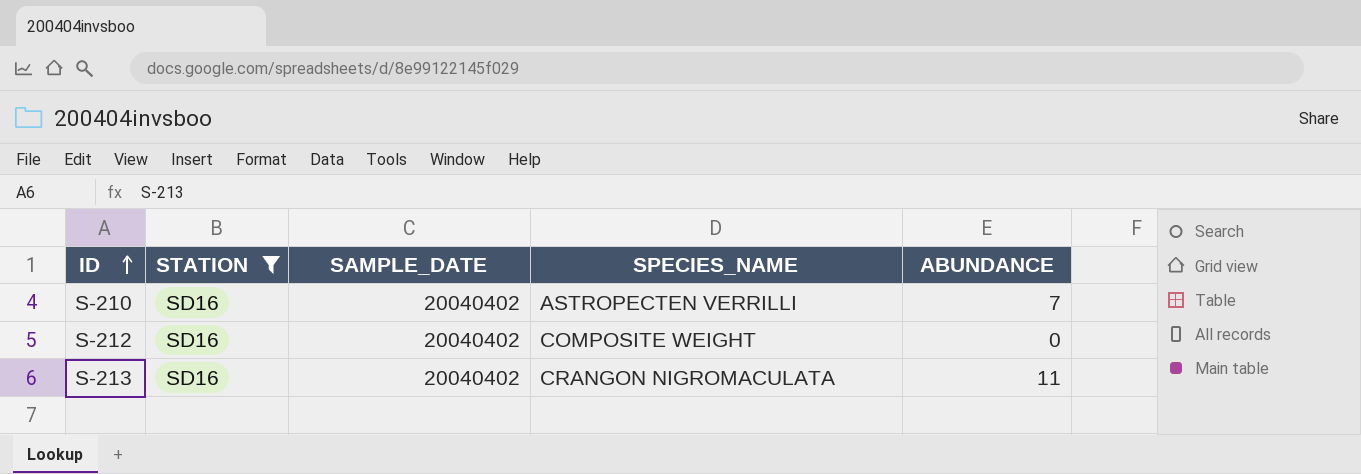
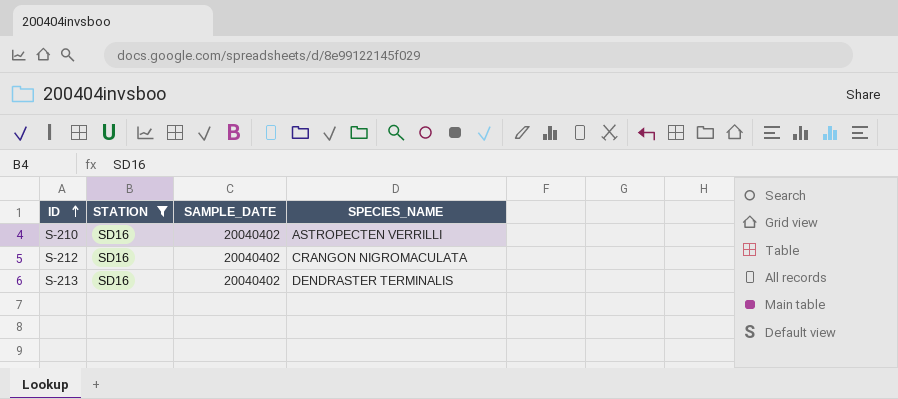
column ABUNDANCE | position: 5 -> none
S-212 | SPECIES_NAME: COMPOSITE WEIGHT -> CRANGON NIGROMACULATA
S-213 | SPECIES_NAME: CRANGON NIGROMACULATA -> DENDRASTER TERMINALIS

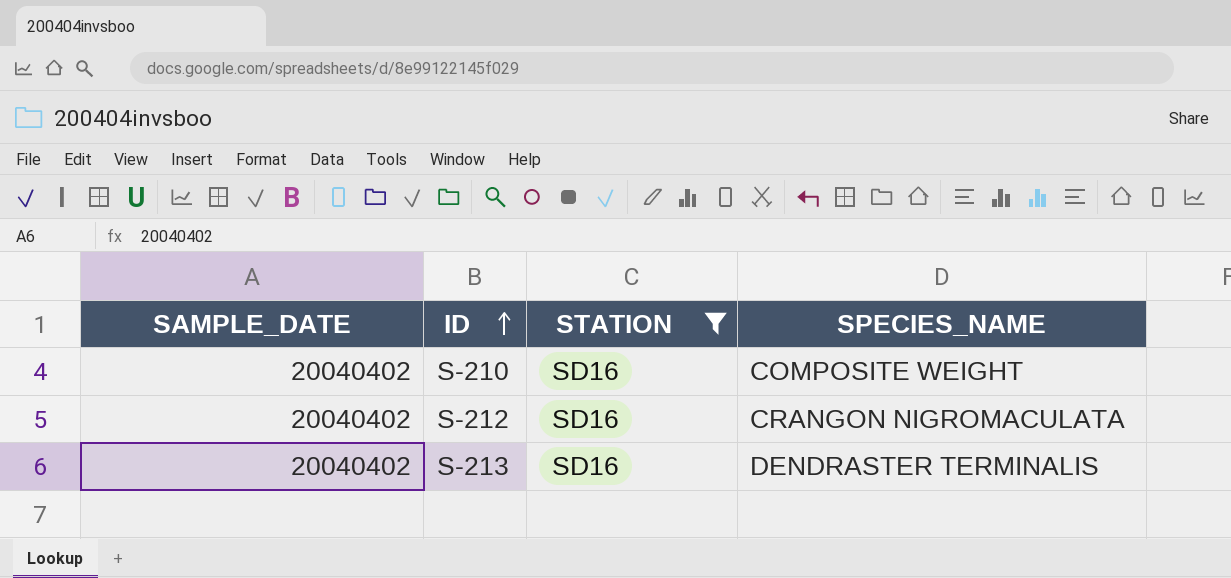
column SAMPLE_DATE | position: 3 -> 1
S-210 | SPECIES_NAME: ASTROPECTEN VERRILLI -> COMPOSITE WEIGHT

